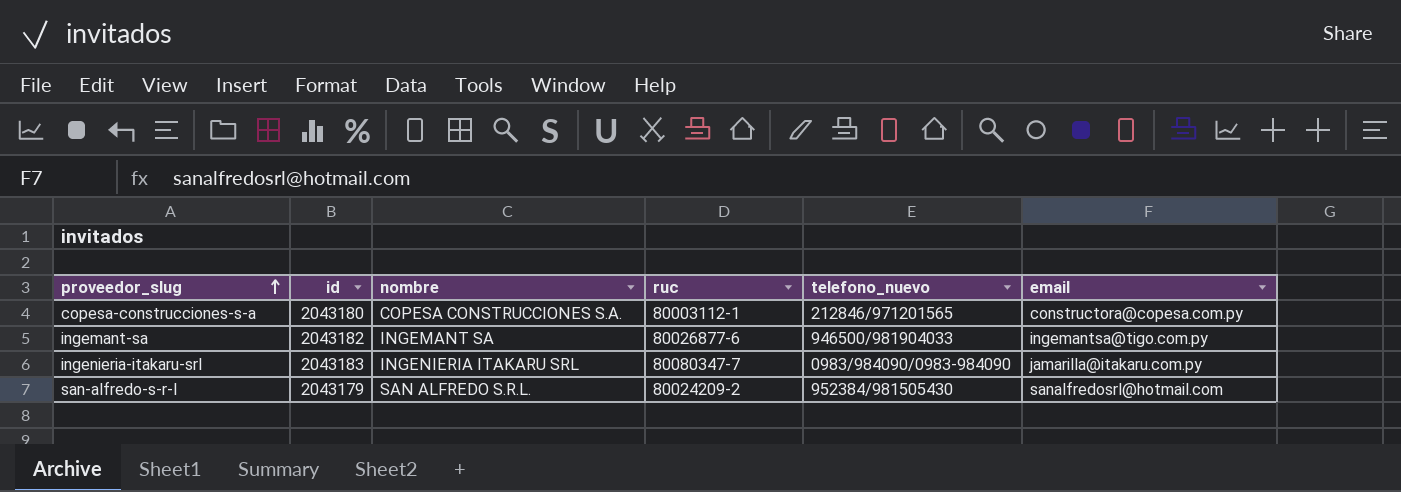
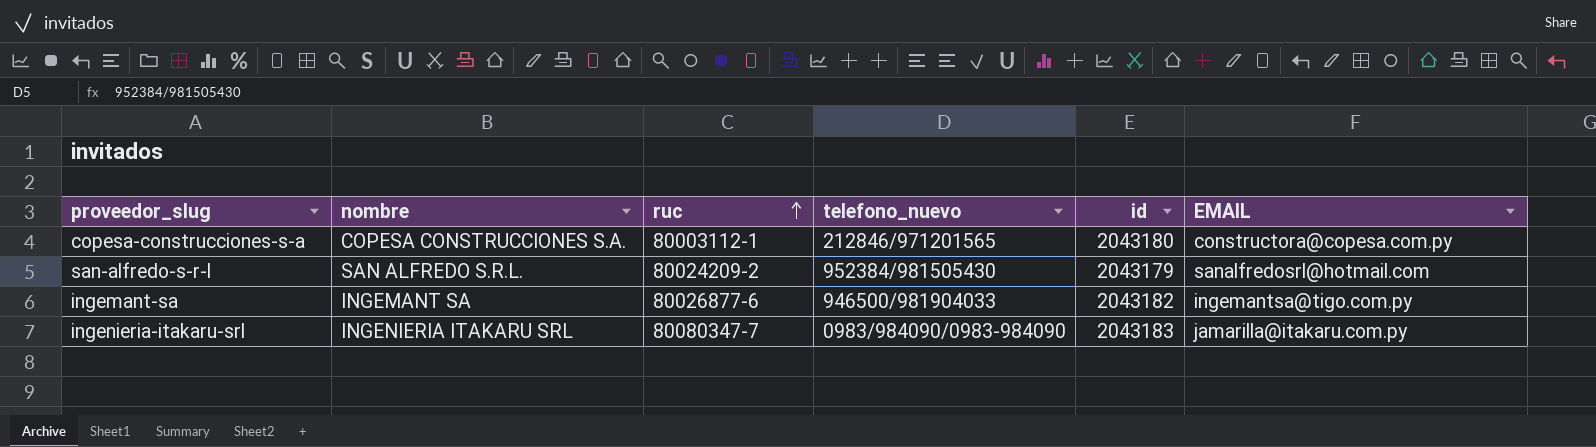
row order: proveedor_slug ascending -> ruc ascending
column id | position: 2 -> 5
column name: email -> EMAIL

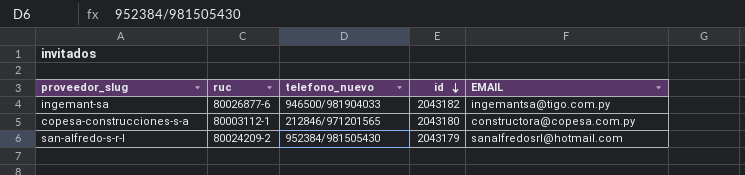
row order: ruc ascending -> id descending
column nombre | position: 2 -> none
row ingenieria-itakaru-srl: INGENIERIA ITAKARU SRL | 80080347-7 | 0983/984090/0983-984090 | 2043183 | jamarilla@itakaru.com.py -> none

